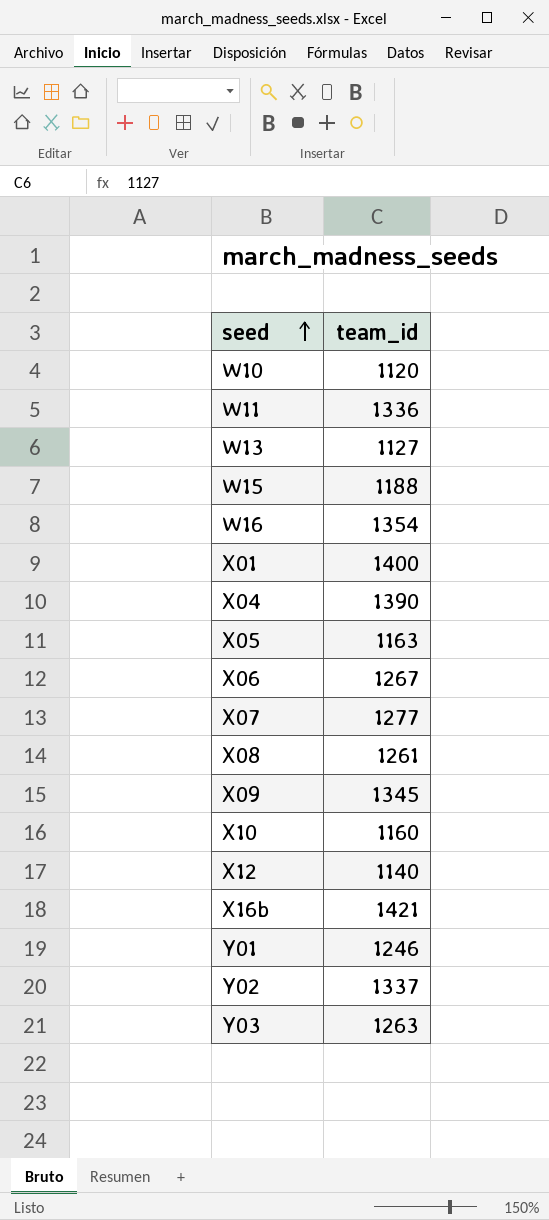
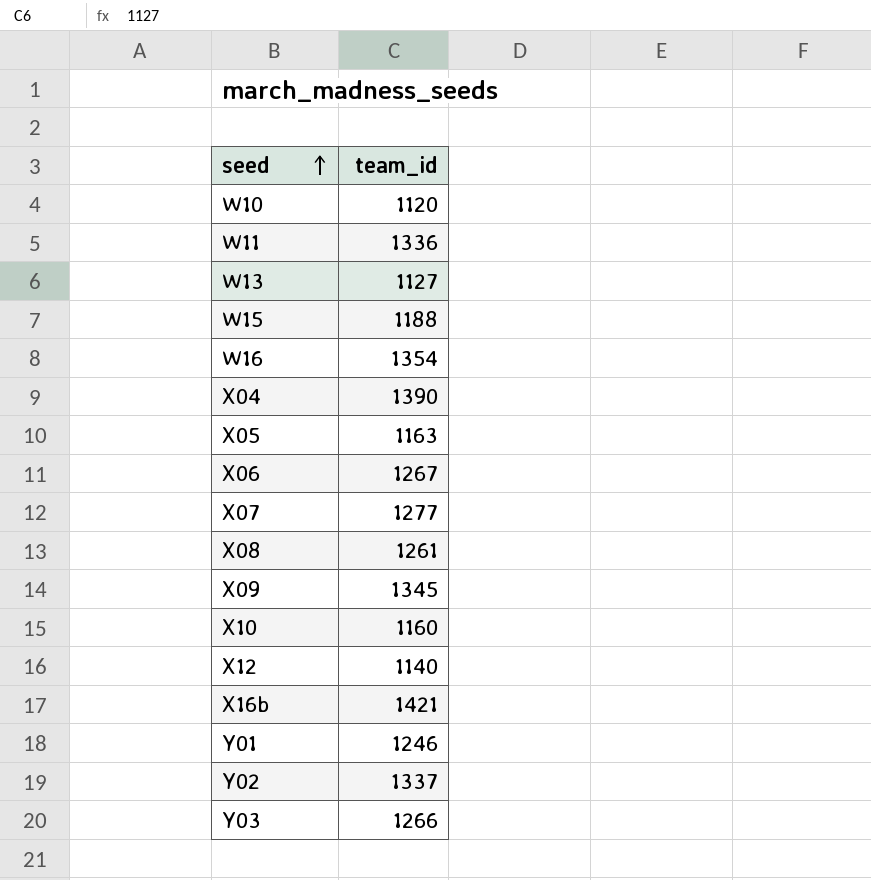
row X01: 1400 -> none
Y03 | team_id: 1263 -> 1266

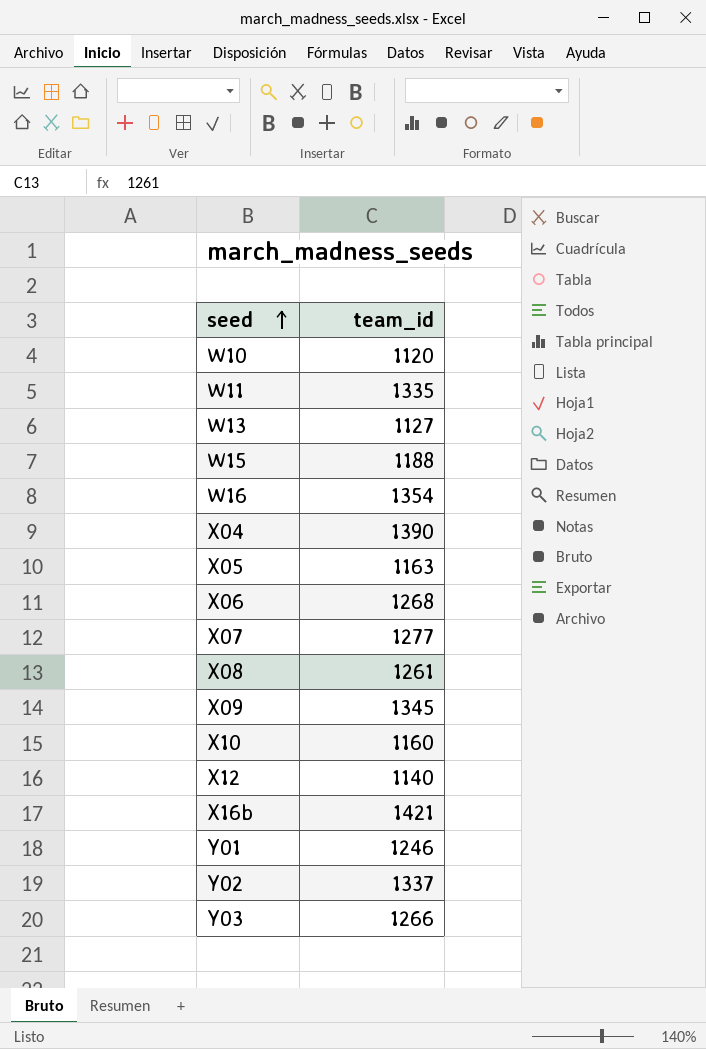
W11 | team_id: 1336 -> 1335
X06 | team_id: 1267 -> 1268

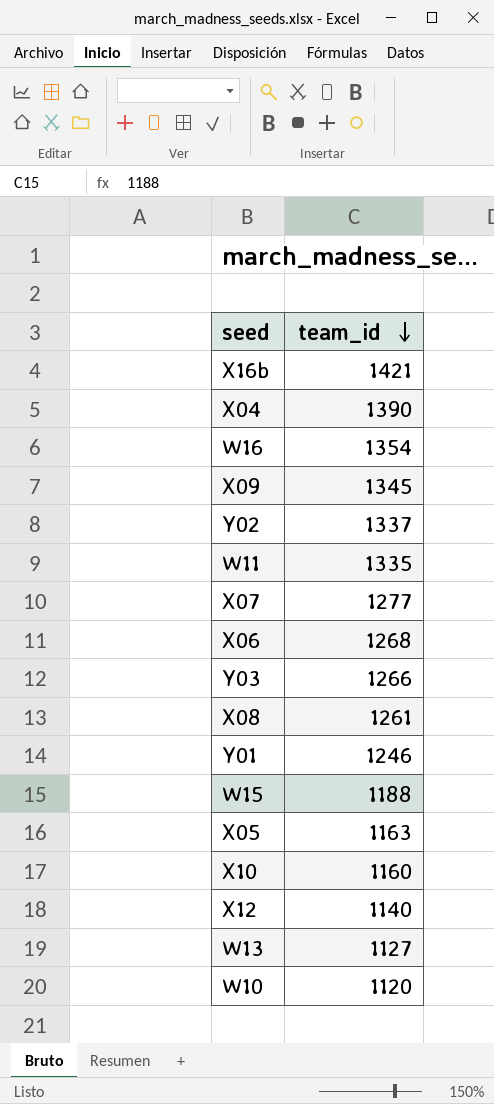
row order: seed ascending -> team_id descending

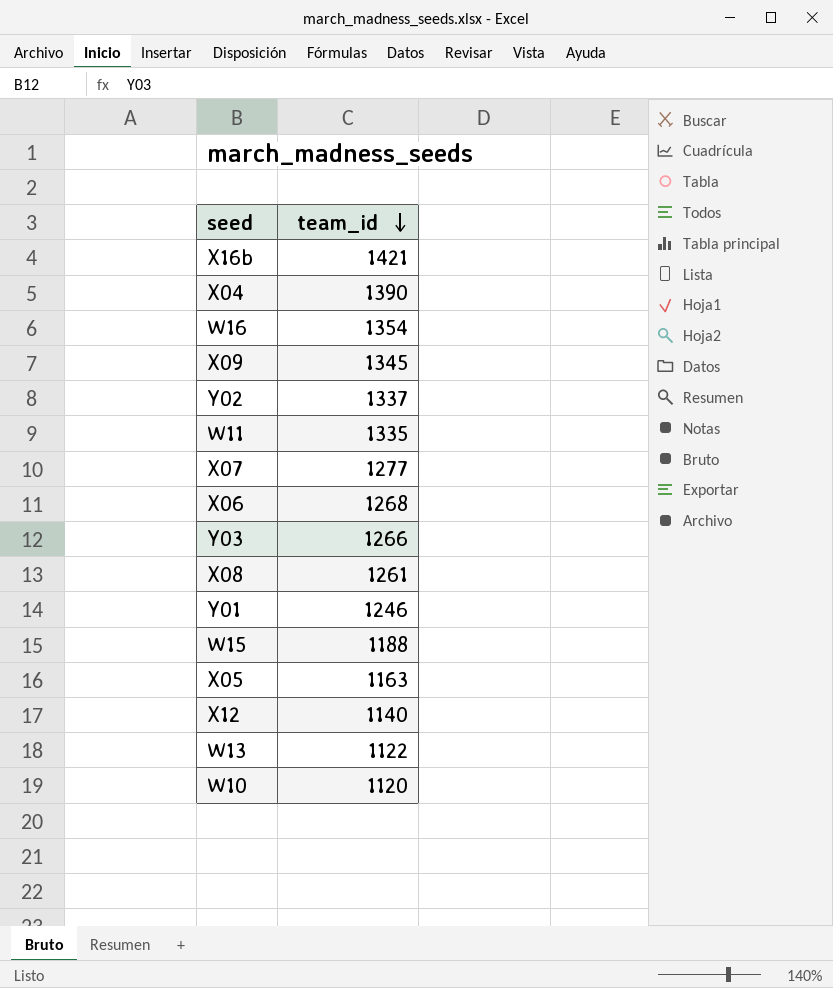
row X10: 1160 -> none
W13 | team_id: 1127 -> 1122

